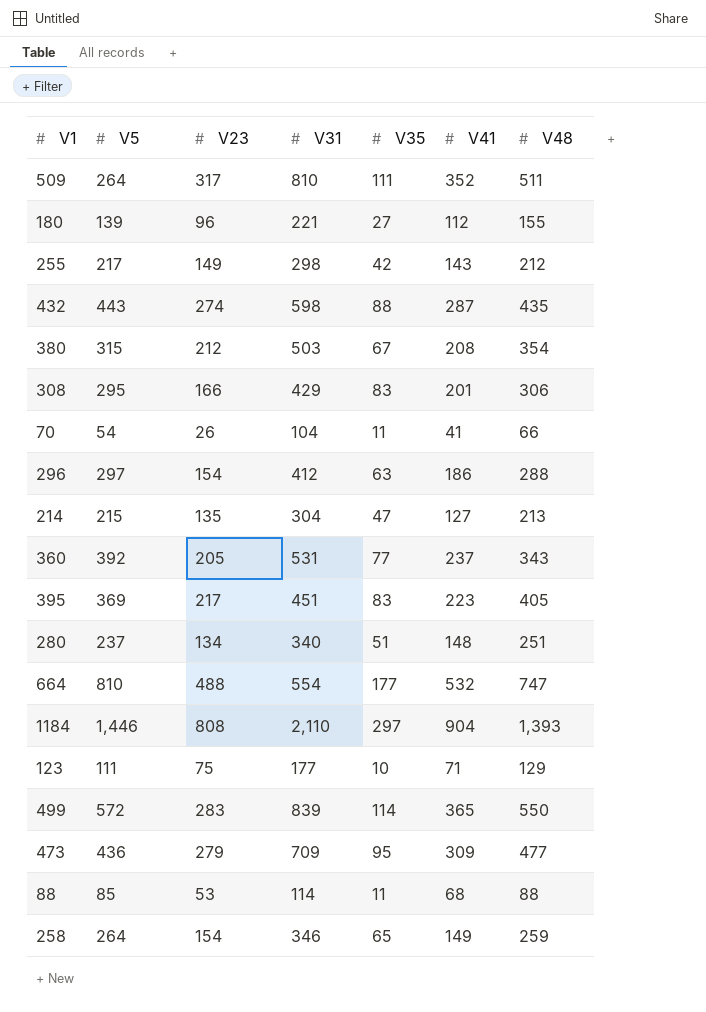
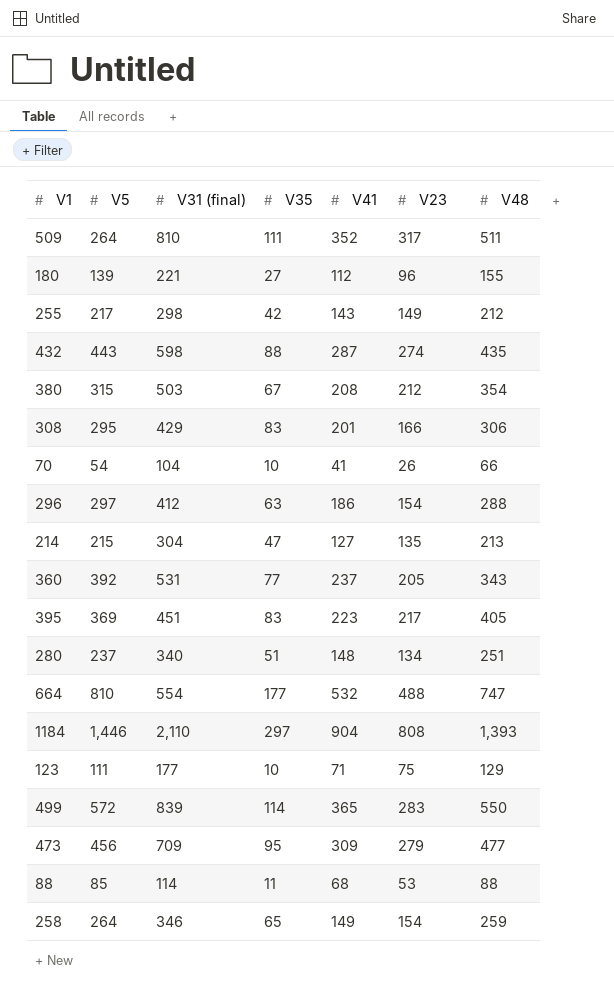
column name: V31 -> V31 (final)
column V23 | position: 3 -> 6
70 | V35: 11 -> 10
473 | V5: 436 -> 456

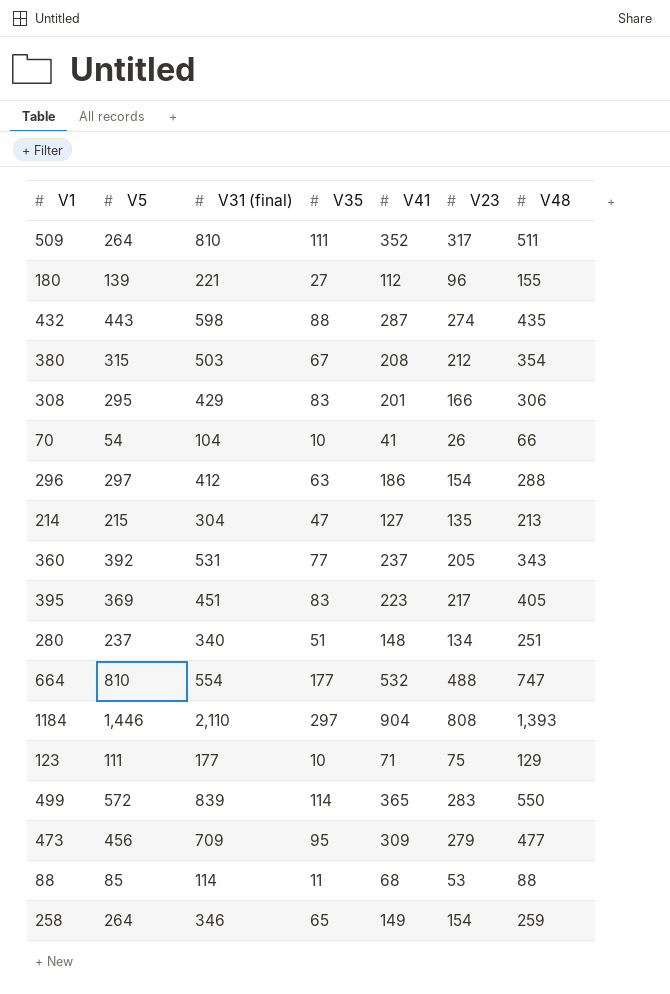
row 255: 217 | 298 | 42 | 143 | 149 | 212 -> none

